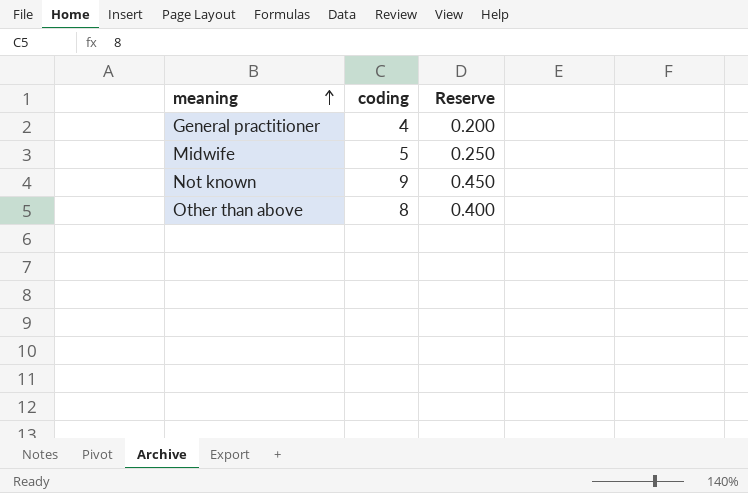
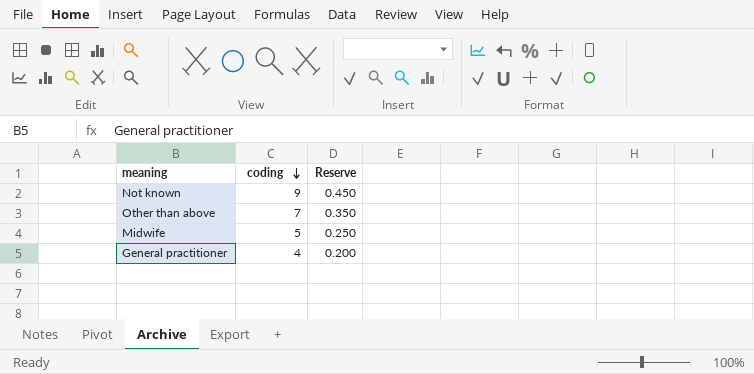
row order: meaning ascending -> coding descending
Other than above | coding: 8 -> 7
Other than above | Reserve: 0.400 -> 0.350

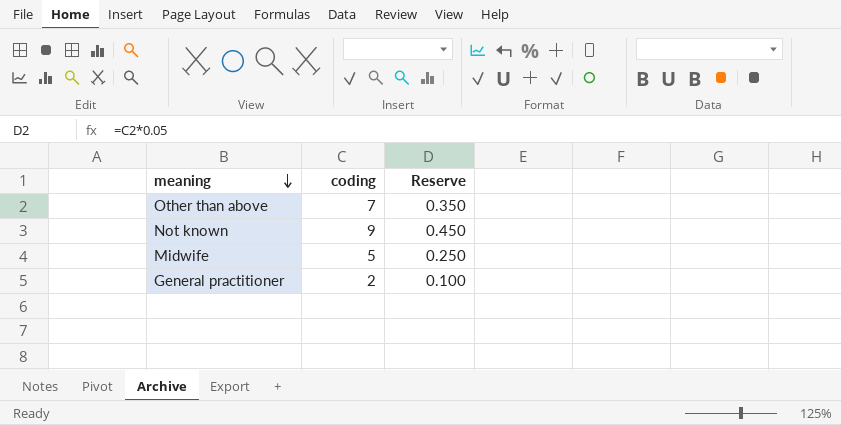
row order: coding descending -> meaning descending
General practitioner | coding: 4 -> 2
General practitioner | Reserve: 0.200 -> 0.100

